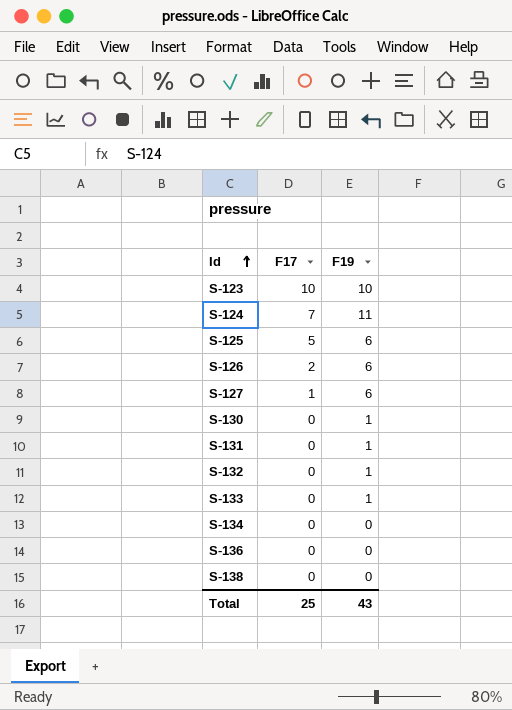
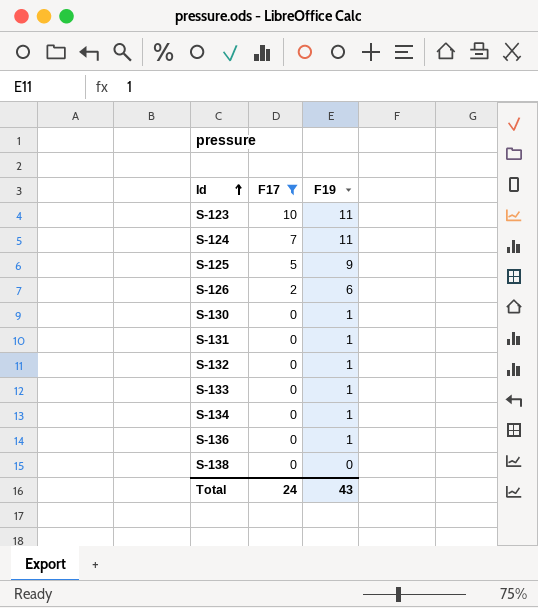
filter: none -> F17 != 1
S-123 | F19: 10 -> 11
S-125 | F19: 6 -> 9
S-134 | F19: 0 -> 1
S-136 | F19: 0 -> 1
Total | F17: 25 -> 24

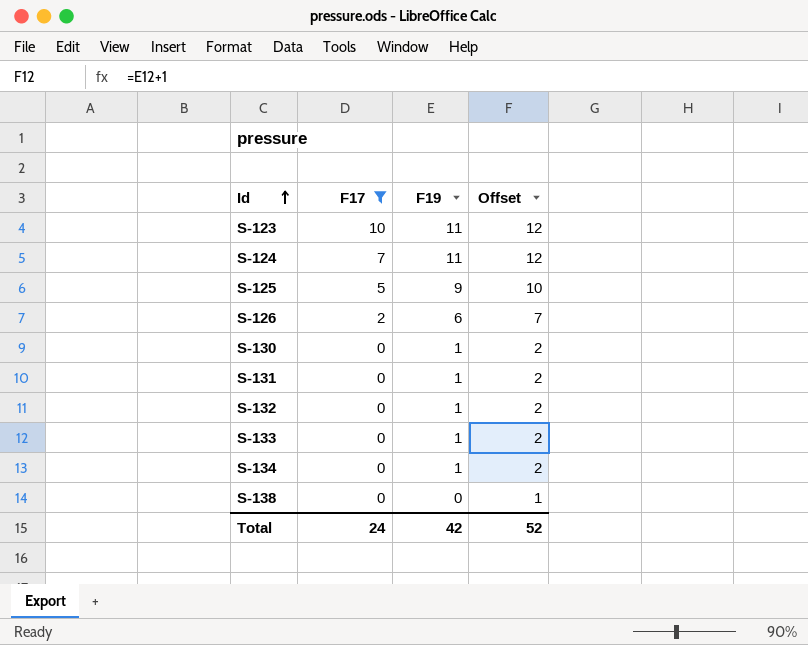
column Offset | formula: none -> [F19] + 1
row S-136: 0 | 1 -> none
Total | F19: 43 -> 42

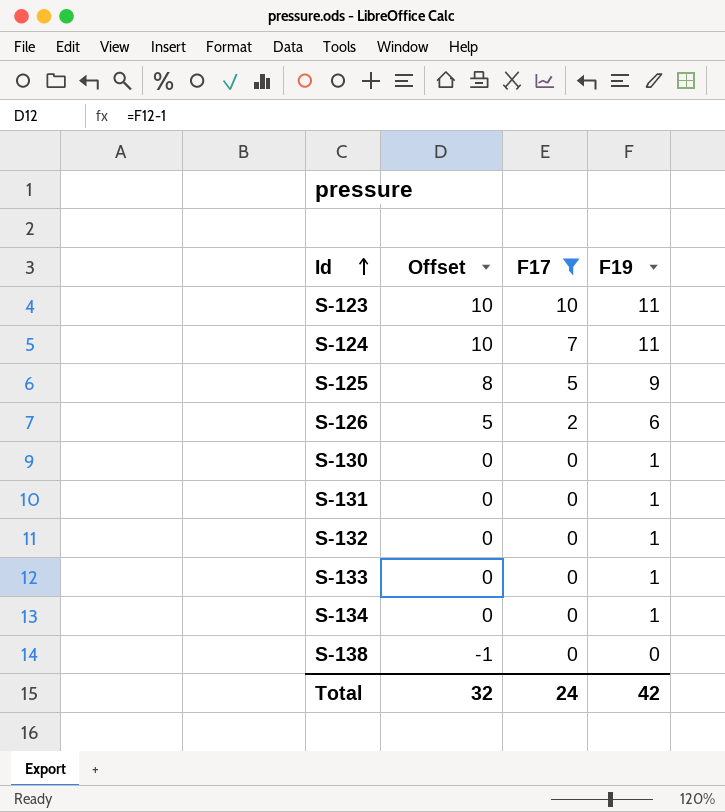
column Offset | formula: [F19] + 1 -> [F19] - 1
column Offset | position: 4 -> 2
Total | Offset: 52 -> 32

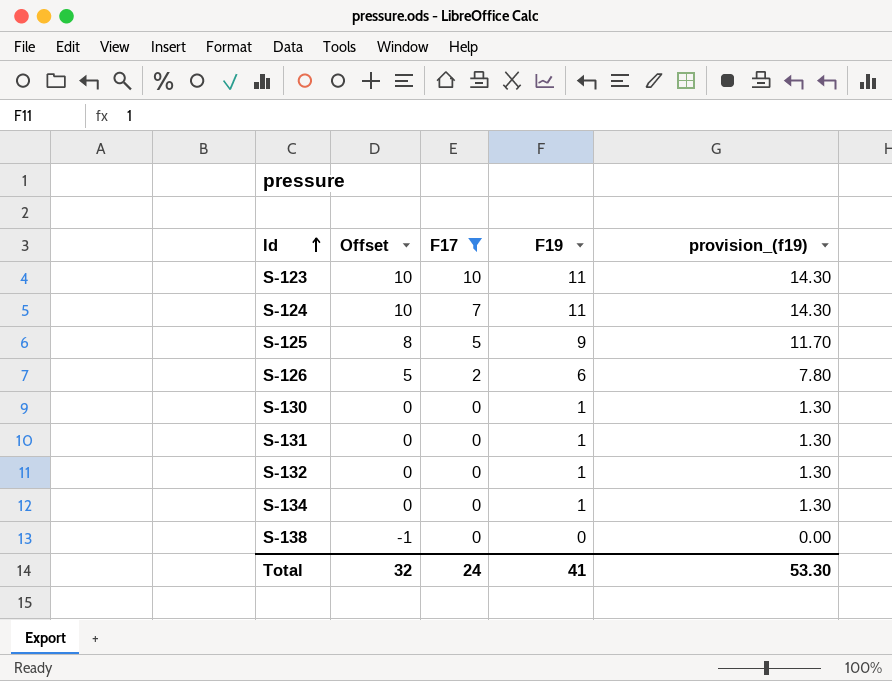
column provision_(f19) | formula: none -> [F19] * 1.3
row S-133: 0 | 0 | 1 -> none
Total | F19: 42 -> 41

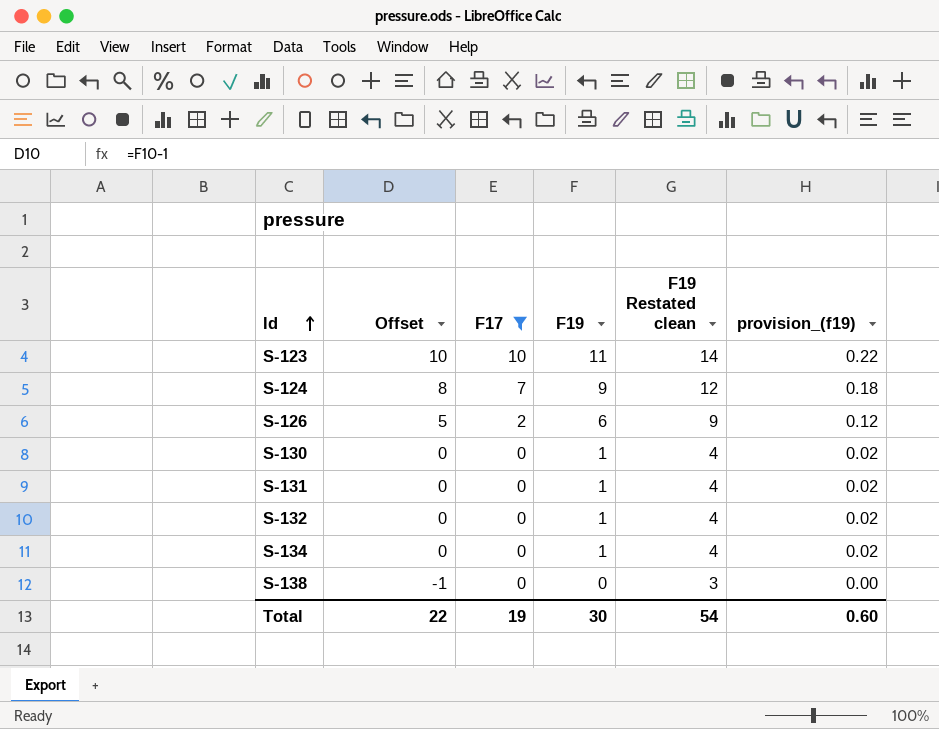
column F19 Restated clean | formula: none -> [F19] + 3
column provision_(f19) | formula: [F19] * 1.3 -> [F19] * 0.02
row S-125: 8 | 5 | 9 | 11.70 -> none
S-124 | Offset: 10 -> 8
S-124 | F19: 11 -> 9
Total | Offset: 32 -> 22
Total | F17: 24 -> 19
Total | F19: 41 -> 30
Total | provision_(f19): 53.30 -> 0.60

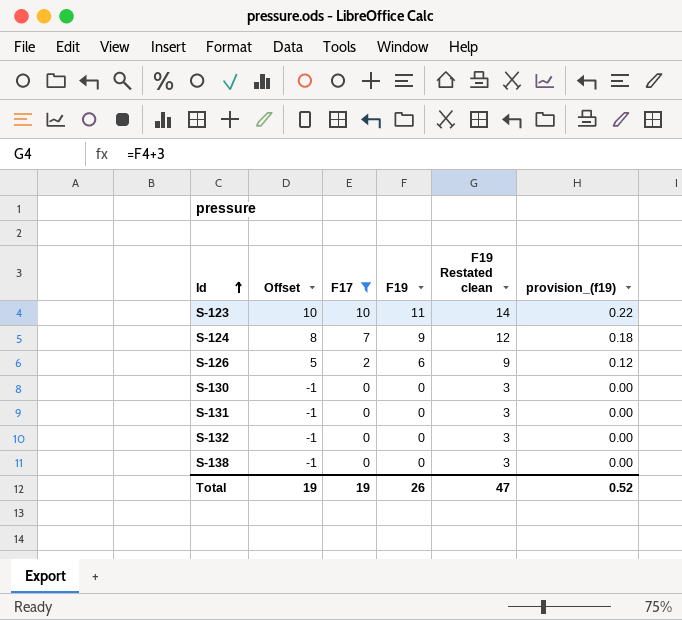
row S-134: 0 | 0 | 1 | 4 | 0.02 -> none
S-130 | Offset: 0 -> -1
S-130 | F19: 1 -> 0
S-130 | F19 Restated clean: 4 -> 3
S-130 | provision_(f19): 0.02 -> 0.00
S-131 | Offset: 0 -> -1
S-131 | F19: 1 -> 0
S-131 | F19 Restated clean: 4 -> 3
S-131 | provision_(f19): 0.02 -> 0.00
S-132 | Offset: 0 -> -1
S-132 | F19: 1 -> 0
S-132 | F19 Restated clean: 4 -> 3
S-132 | provision_(f19): 0.02 -> 0.00
Total | Offset: 22 -> 19
Total | F19: 30 -> 26
Total | F19 Restated clean: 54 -> 47
Total | provision_(f19): 0.60 -> 0.52

